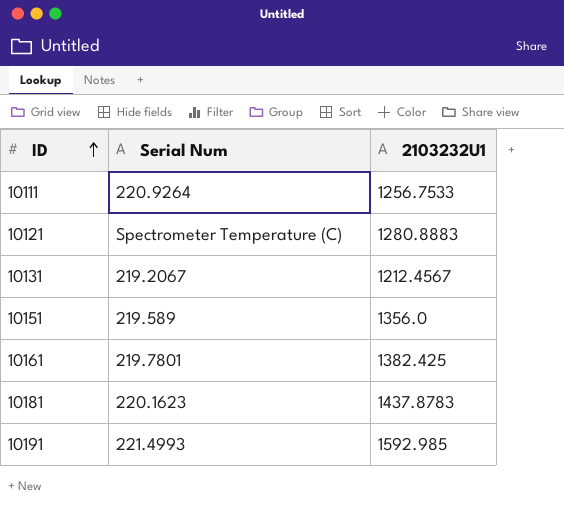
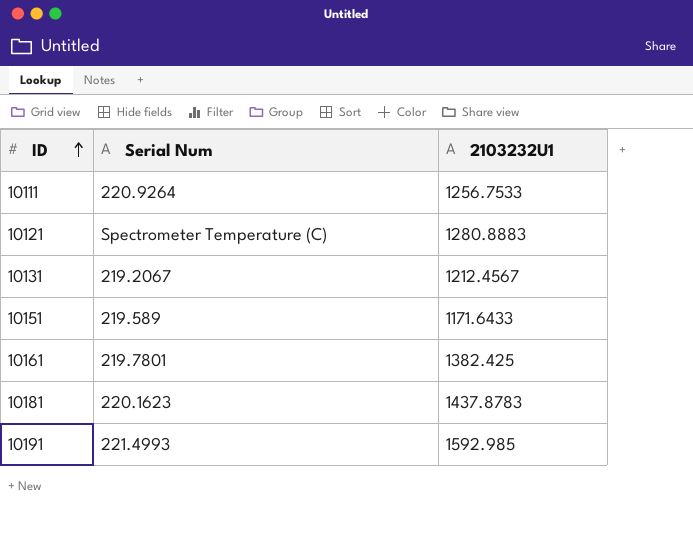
10151 | 2103232U1: 1356.0 -> 1171.6433

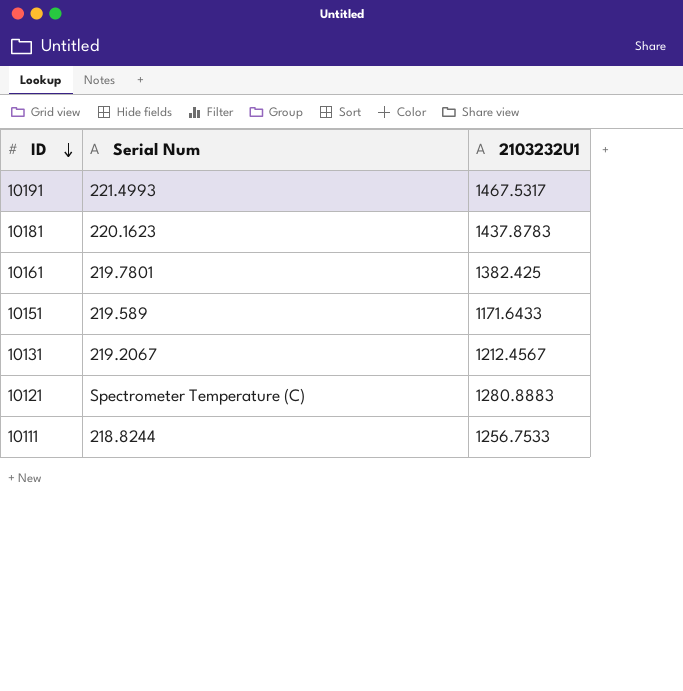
row order: ID ascending -> ID descending
10191 | 2103232U1: 1592.985 -> 1467.5317
10111 | Serial Num: 220.9264 -> 218.8244

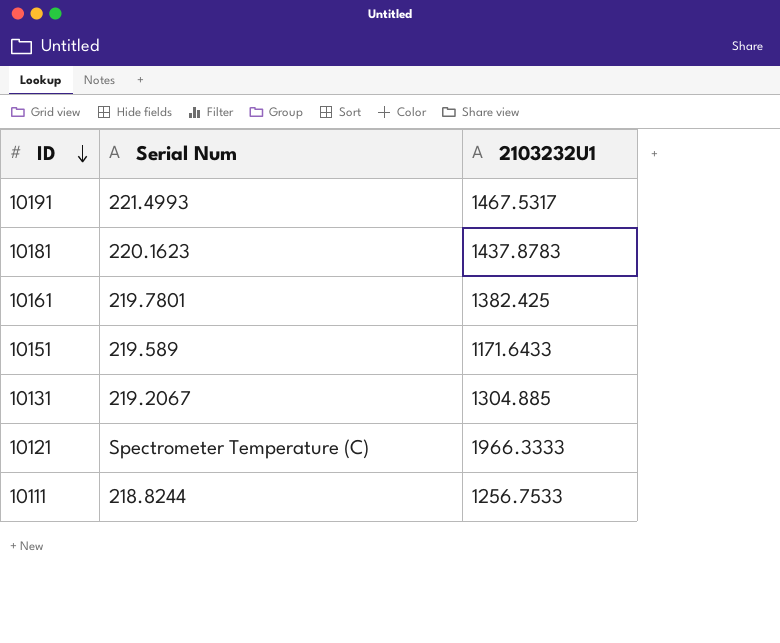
10131 | 2103232U1: 1212.4567 -> 1304.885
10121 | 2103232U1: 1280.8883 -> 1966.3333

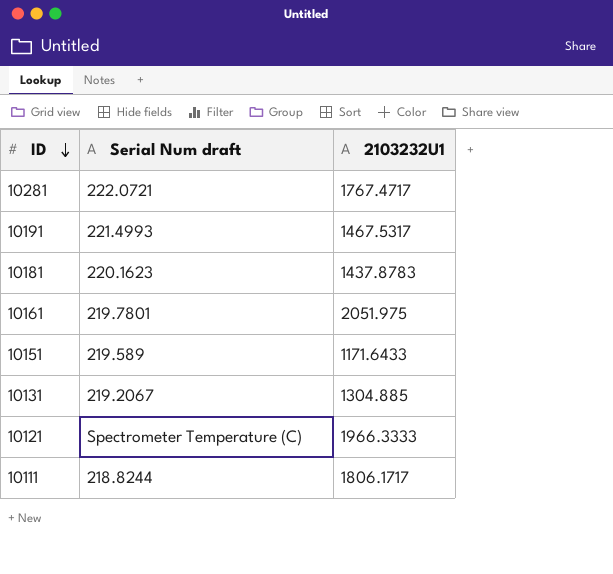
column name: Serial Num -> Serial Num draft
row 10281: none -> 222.0721 | 1767.4717
10161 | 2103232U1: 1382.425 -> 2051.975
10111 | 2103232U1: 1256.7533 -> 1806.1717

